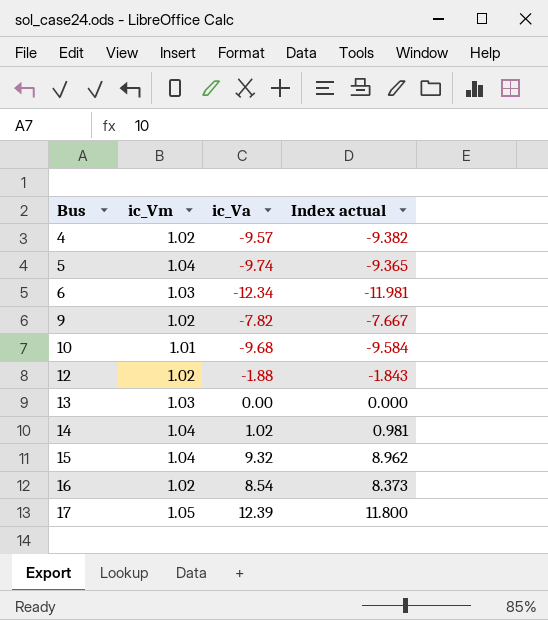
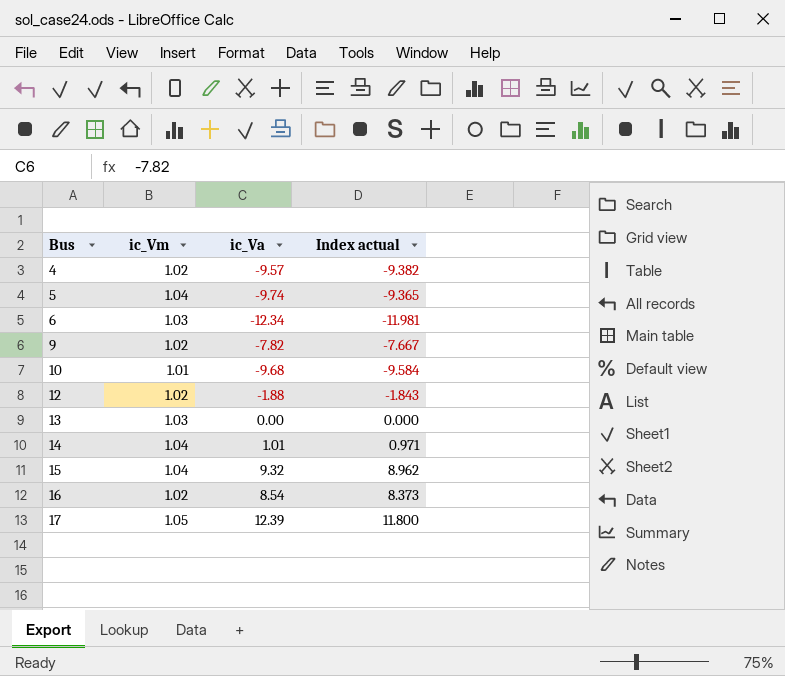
14 | ic_Va: 1.02 -> 1.01
14 | Index actual: 0.981 -> 0.971

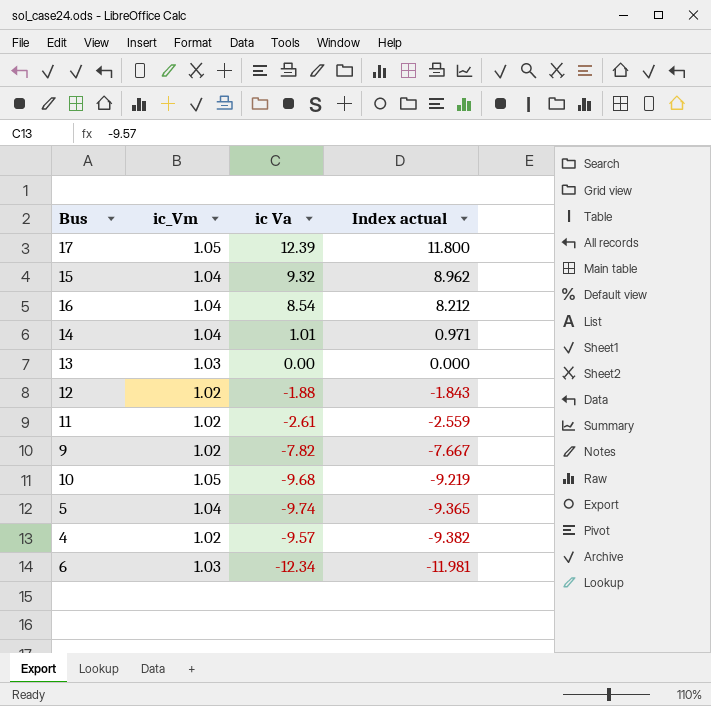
row order: Bus ascending -> Index actual descending
column name: ic_Va -> ic Va
16 | ic_Vm: 1.02 -> 1.04
16 | Index actual: 8.373 -> 8.212
row 11: none -> 1.02 | -2.61 | -2.559
10 | ic_Vm: 1.01 -> 1.05
10 | Index actual: -9.584 -> -9.219

